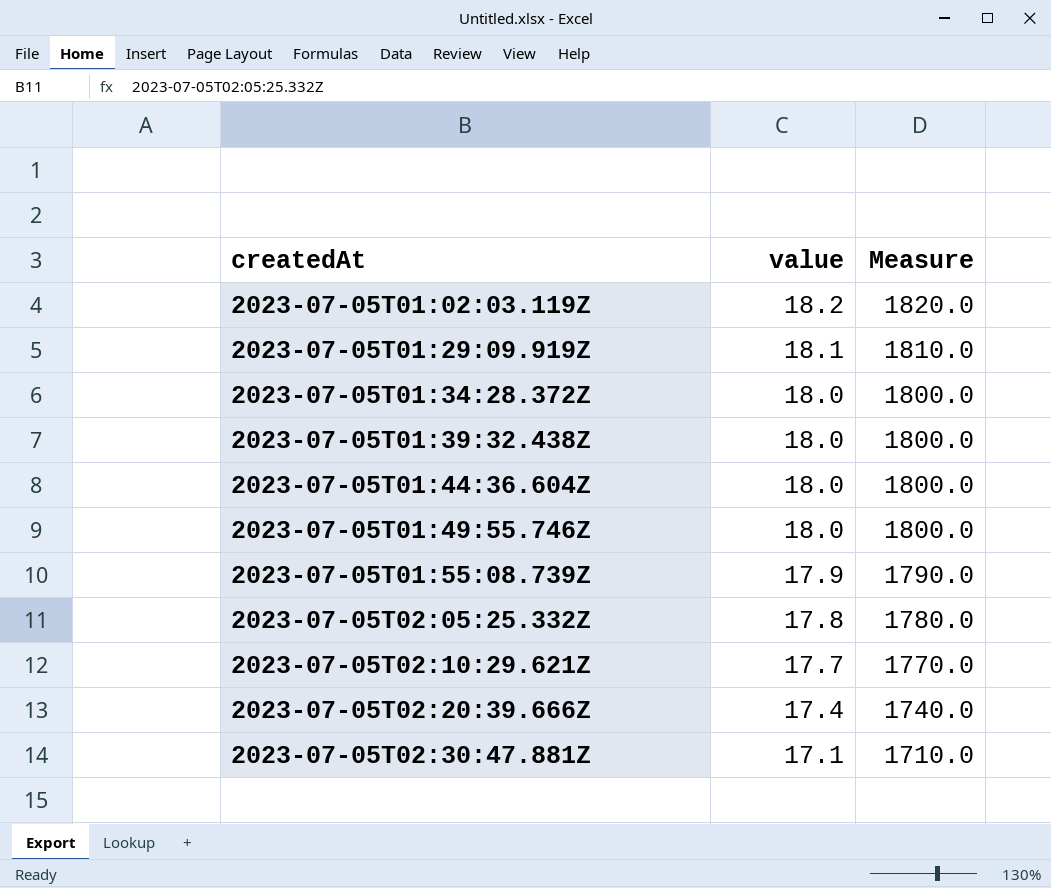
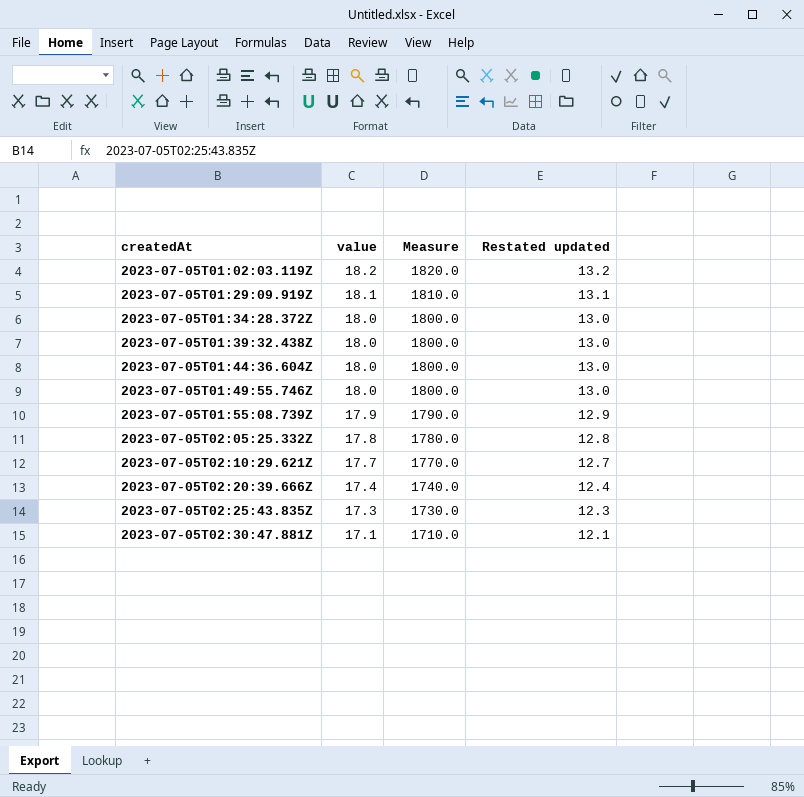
column Restated updated | formula: none -> [value] - 5
row 2023-07-05T02:25:43.835Z: none -> 17.3 | 1730.0 | 12.3

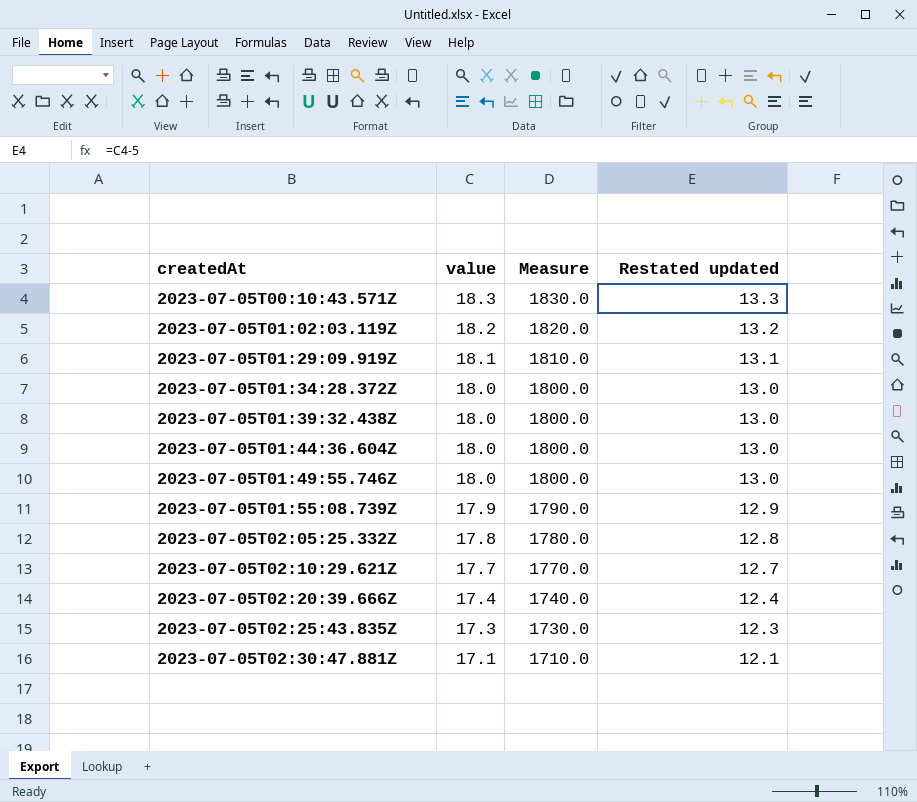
row 2023-07-05T00:10:43.571Z: none -> 18.3 | 1830.0 | 13.3

